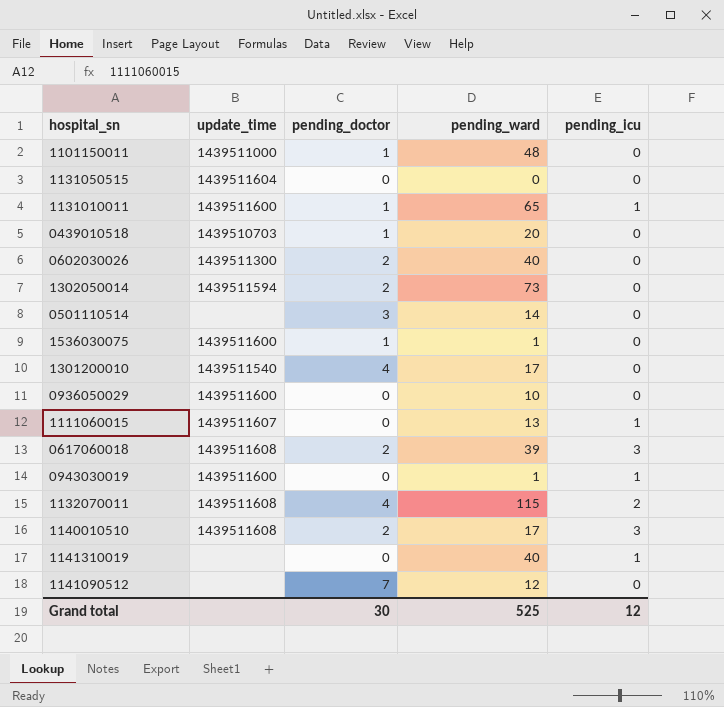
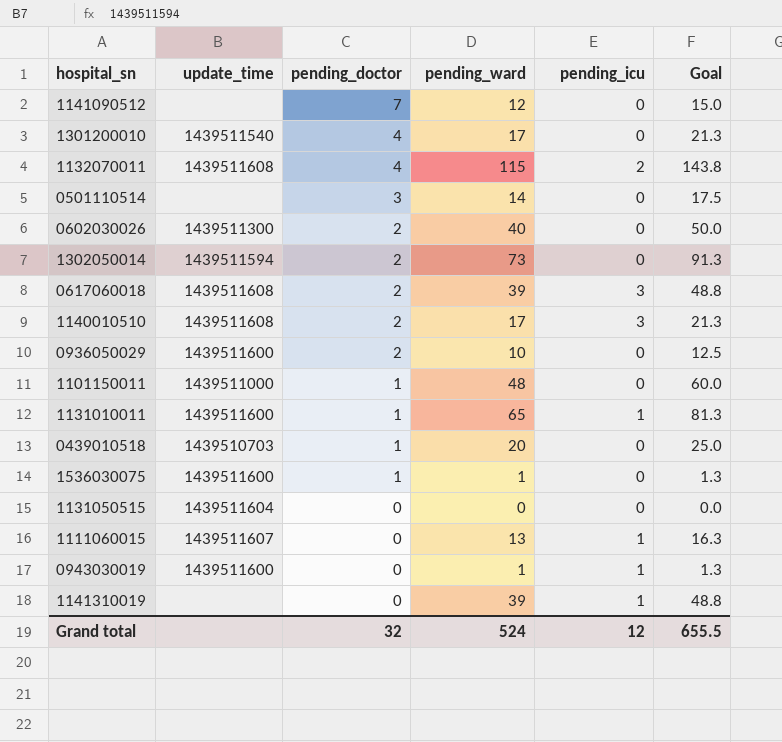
row order: none -> pending_doctor descending
column Goal | formula: none -> [pending_ward] * 1.25
0936050029 | pending_doctor: 0 -> 2
1141310019 | pending_ward: 40 -> 39
Grand total | pending_doctor: 30 -> 32
Grand total | pending_ward: 525 -> 524

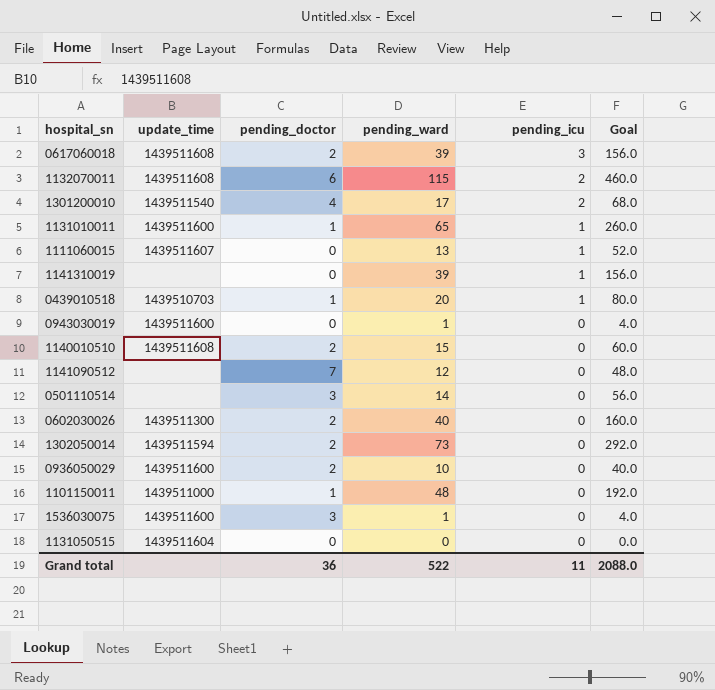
row order: pending_doctor descending -> pending_icu descending
column Goal | formula: [pending_ward] * 1.25 -> [pending_ward] * 4
1132070011 | pending_doctor: 4 -> 6
1301200010 | pending_icu: 0 -> 2
0439010518 | pending_icu: 0 -> 1
0943030019 | pending_icu: 1 -> 0
1140010510 | pending_ward: 17 -> 15
1140010510 | pending_icu: 3 -> 0
1536030075 | pending_doctor: 1 -> 3
Grand total | pending_doctor: 32 -> 36
Grand total | pending_ward: 524 -> 522
Grand total | pending_icu: 12 -> 11
Grand total | Goal: 655.5 -> 2088.0

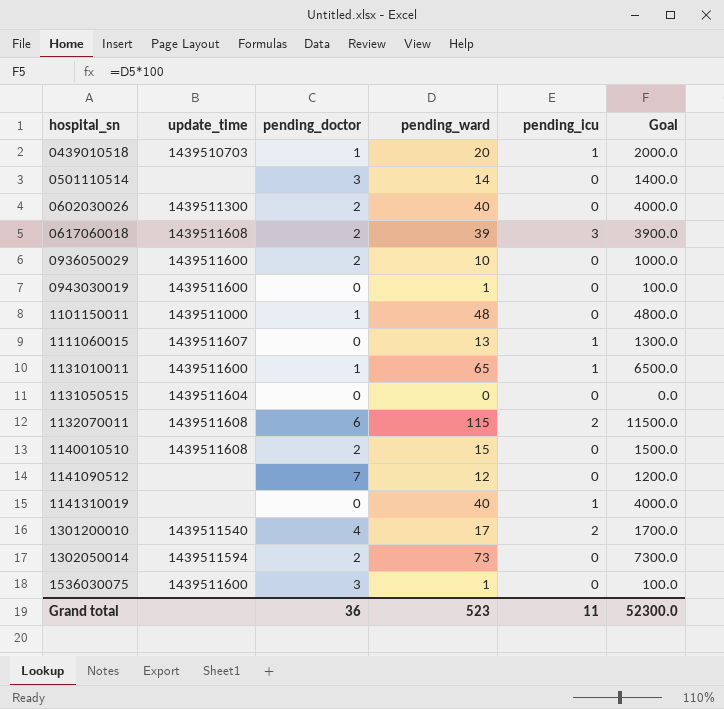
row order: pending_icu descending -> hospital_sn ascending
column Goal | formula: [pending_ward] * 4 -> [pending_ward] * 100
1141310019 | pending_ward: 39 -> 40
Grand total | pending_ward: 522 -> 523
Grand total | Goal: 2088.0 -> 52300.0

